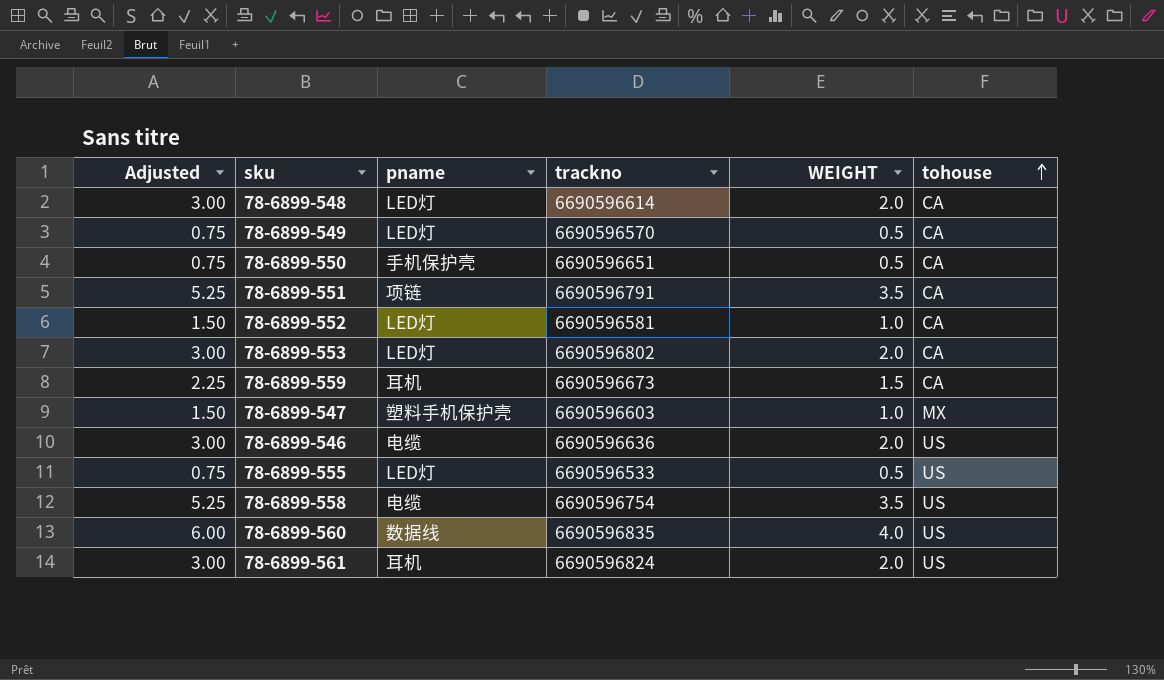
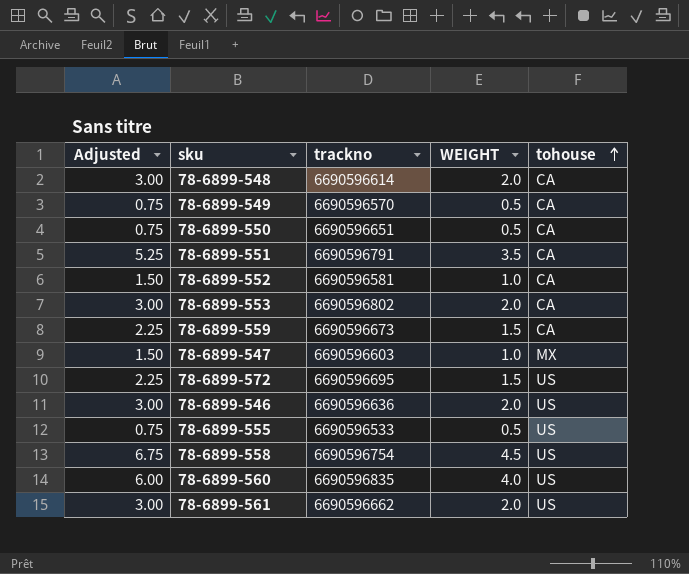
column pname | position: 3 -> none
row 78-6899-572: none -> 2.25 | 6690596695 | 1.5 | US
78-6899-558 | Adjusted: 5.25 -> 6.75
78-6899-558 | WEIGHT: 3.5 -> 4.5
78-6899-561 | trackno: 6690596824 -> 6690596662

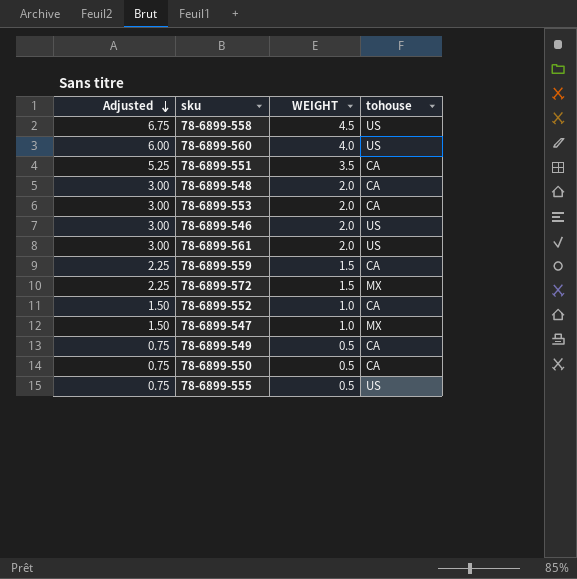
row order: tohouse ascending -> Adjusted descending
column trackno | position: 3 -> none
78-6899-572 | tohouse: US -> MX

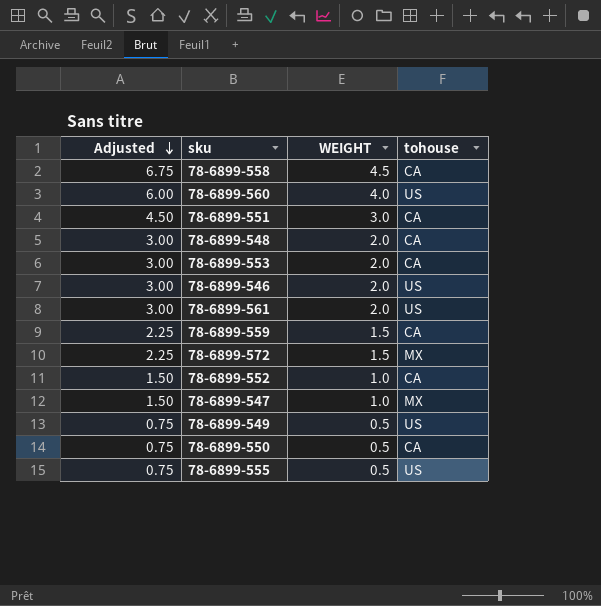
78-6899-558 | tohouse: US -> CA
78-6899-551 | Adjusted: 5.25 -> 4.50
78-6899-551 | WEIGHT: 3.5 -> 3.0
78-6899-549 | tohouse: CA -> US

